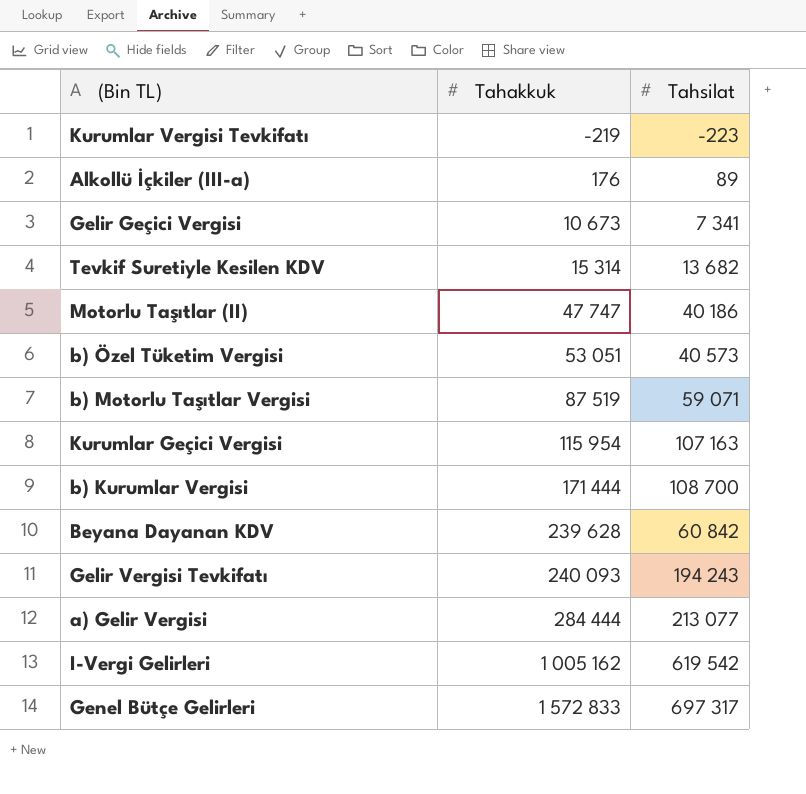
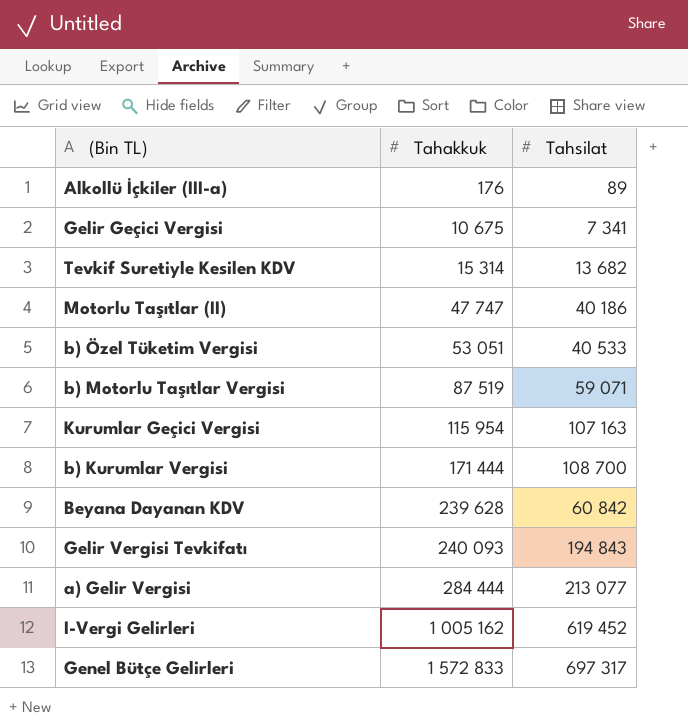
row Kurumlar Vergisi Tevkifatı: -219 | -223 -> none
Gelir Geçici Vergisi | Tahakkuk: 10 673 -> 10 675
b) Özel Tüketim Vergisi | Tahsilat: 40 573 -> 40 533
Gelir Vergisi Tevkifatı | Tahsilat: 194 243 -> 194 843
I-Vergi Gelirleri | Tahsilat: 619 542 -> 619 452

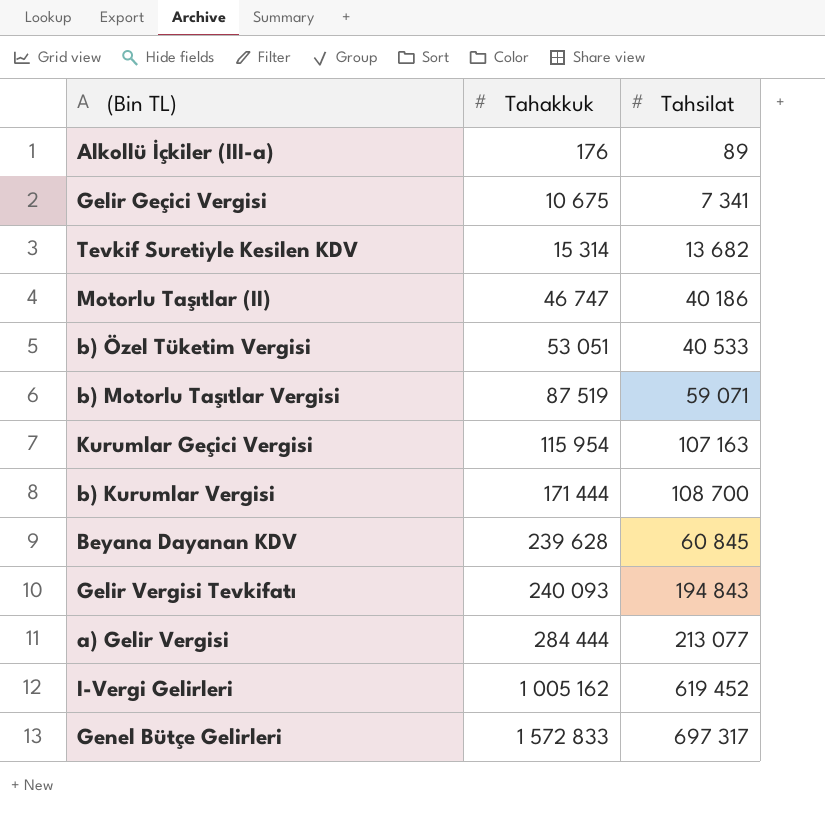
Motorlu Taşıtlar (II) | Tahakkuk: 47 747 -> 46 747
Beyana Dayanan KDV | Tahsilat: 60 842 -> 60 845

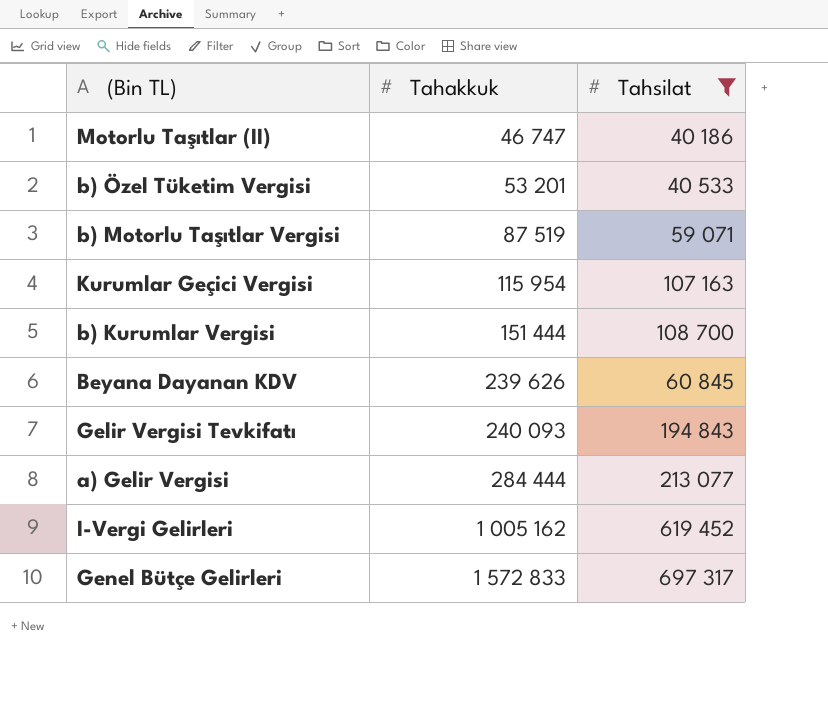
filter: none -> Tahsilat >= 40 186
b) Özel Tüketim Vergisi | Tahakkuk: 53 051 -> 53 201
b) Kurumlar Vergisi | Tahakkuk: 171 444 -> 151 444
Beyana Dayanan KDV | Tahakkuk: 239 628 -> 239 626

